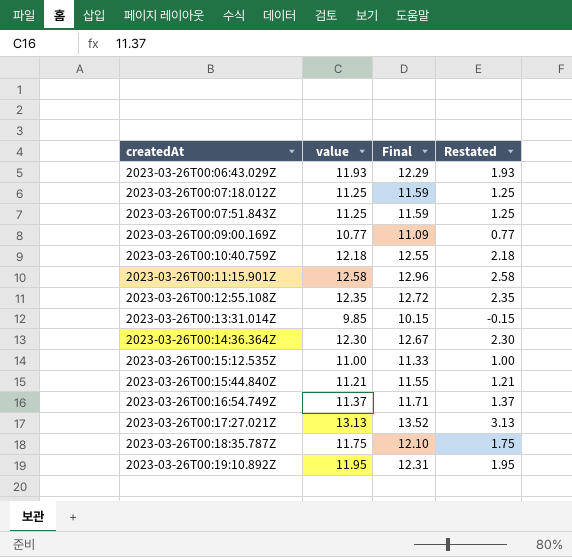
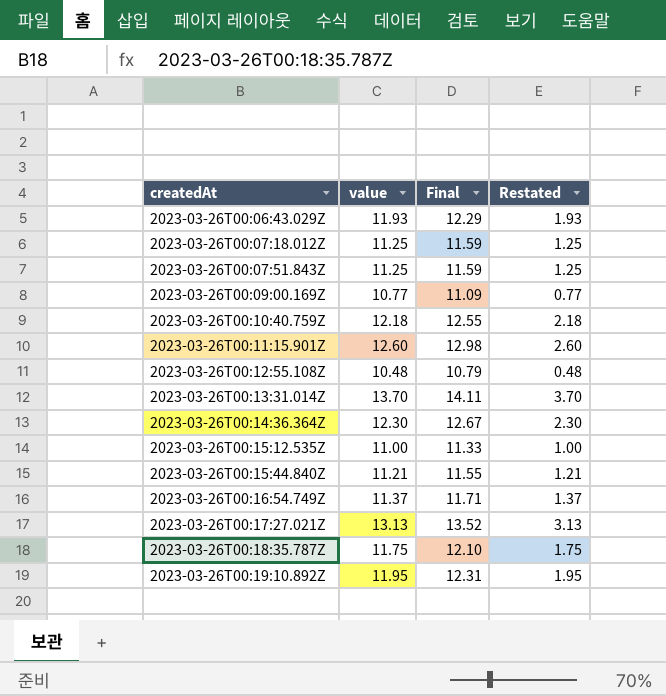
2023-03-26T00:11:15.901Z | value: 12.58 -> 12.60
2023-03-26T00:11:15.901Z | Final: 12.96 -> 12.98
2023-03-26T00:11:15.901Z | Restated: 2.58 -> 2.60
2023-03-26T00:12:55.108Z | value: 12.35 -> 10.48
2023-03-26T00:12:55.108Z | Final: 12.72 -> 10.79
2023-03-26T00:12:55.108Z | Restated: 2.35 -> 0.48
2023-03-26T00:13:31.014Z | value: 9.85 -> 13.70
2023-03-26T00:13:31.014Z | Final: 10.15 -> 14.11
2023-03-26T00:13:31.014Z | Restated: -0.15 -> 3.70

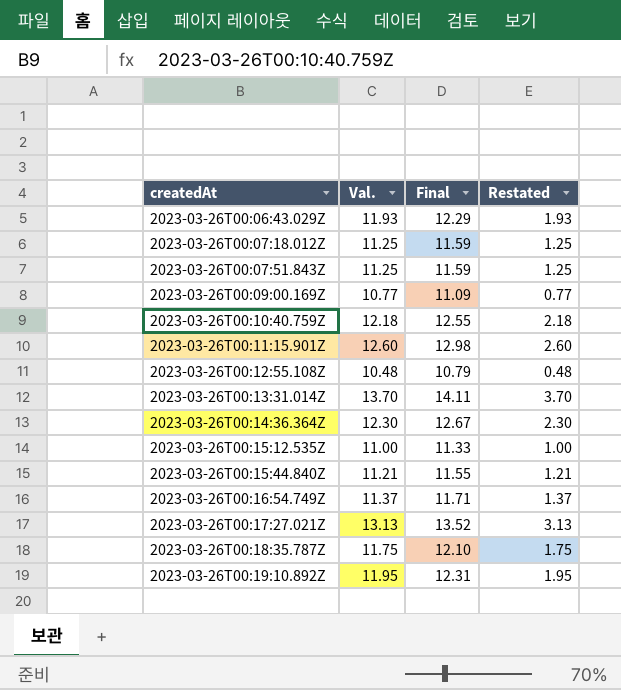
column name: value -> Val.

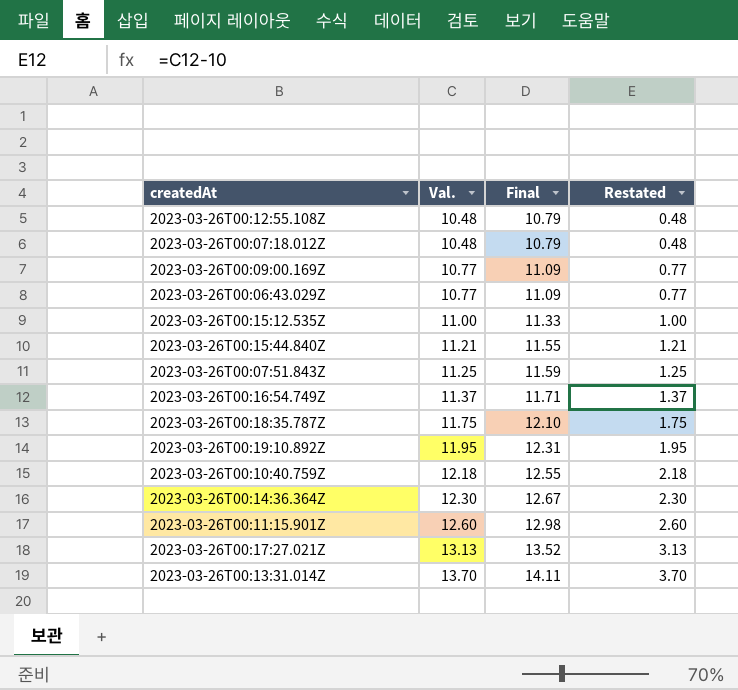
row order: createdAt ascending -> Val. ascending
2023-03-26T00:07:18.012Z | Val.: 11.25 -> 10.48
2023-03-26T00:07:18.012Z | Final: 11.59 -> 10.79
2023-03-26T00:07:18.012Z | Restated: 1.25 -> 0.48
2023-03-26T00:06:43.029Z | Val.: 11.93 -> 10.77
2023-03-26T00:06:43.029Z | Final: 12.29 -> 11.09
2023-03-26T00:06:43.029Z | Restated: 1.93 -> 0.77

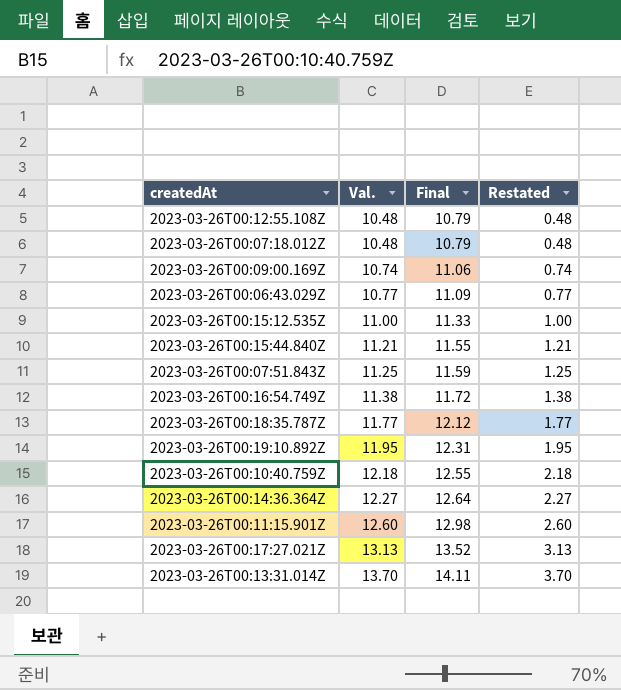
2023-03-26T00:09:00.169Z | Val.: 10.77 -> 10.74
2023-03-26T00:09:00.169Z | Final: 11.09 -> 11.06
2023-03-26T00:09:00.169Z | Restated: 0.77 -> 0.74
2023-03-26T00:16:54.749Z | Val.: 11.37 -> 11.38
2023-03-26T00:16:54.749Z | Final: 11.71 -> 11.72
2023-03-26T00:16:54.749Z | Restated: 1.37 -> 1.38
2023-03-26T00:18:35.787Z | Val.: 11.75 -> 11.77
2023-03-26T00:18:35.787Z | Final: 12.10 -> 12.12
2023-03-26T00:18:35.787Z | Restated: 1.75 -> 1.77
2023-03-26T00:14:36.364Z | Val.: 12.30 -> 12.27
2023-03-26T00:14:36.364Z | Final: 12.67 -> 12.64
2023-03-26T00:14:36.364Z | Restated: 2.30 -> 2.27

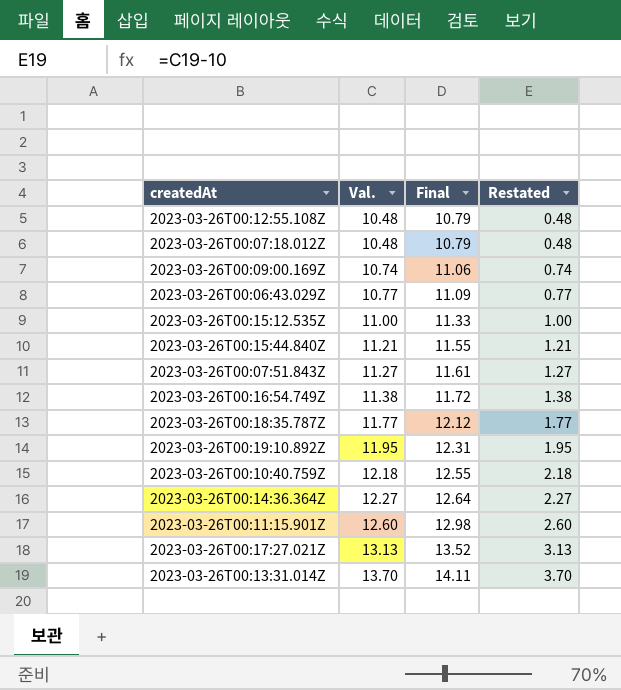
2023-03-26T00:07:51.843Z | Val.: 11.25 -> 11.27
2023-03-26T00:07:51.843Z | Final: 11.59 -> 11.61
2023-03-26T00:07:51.843Z | Restated: 1.25 -> 1.27

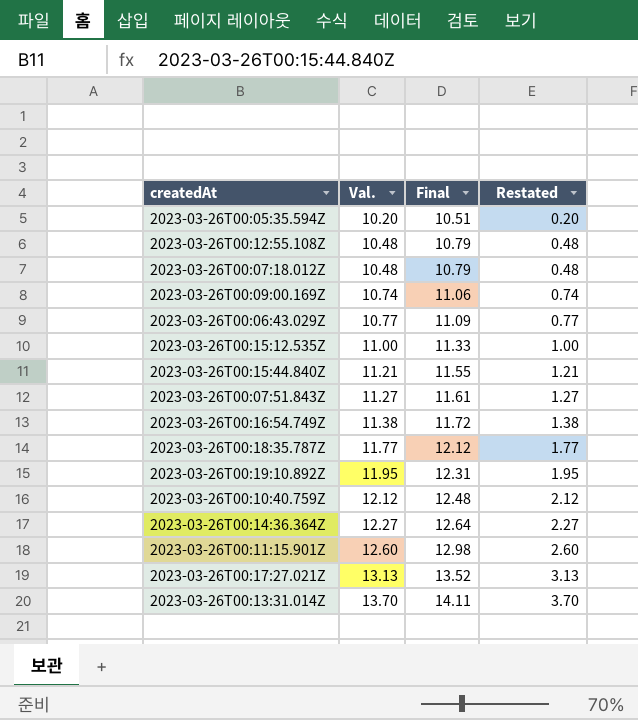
row 2023-03-26T00:05:35.594Z: none -> 10.20 | 10.51 | 0.20
2023-03-26T00:10:40.759Z | Val.: 12.18 -> 12.12
2023-03-26T00:10:40.759Z | Final: 12.55 -> 12.48
2023-03-26T00:10:40.759Z | Restated: 2.18 -> 2.12

